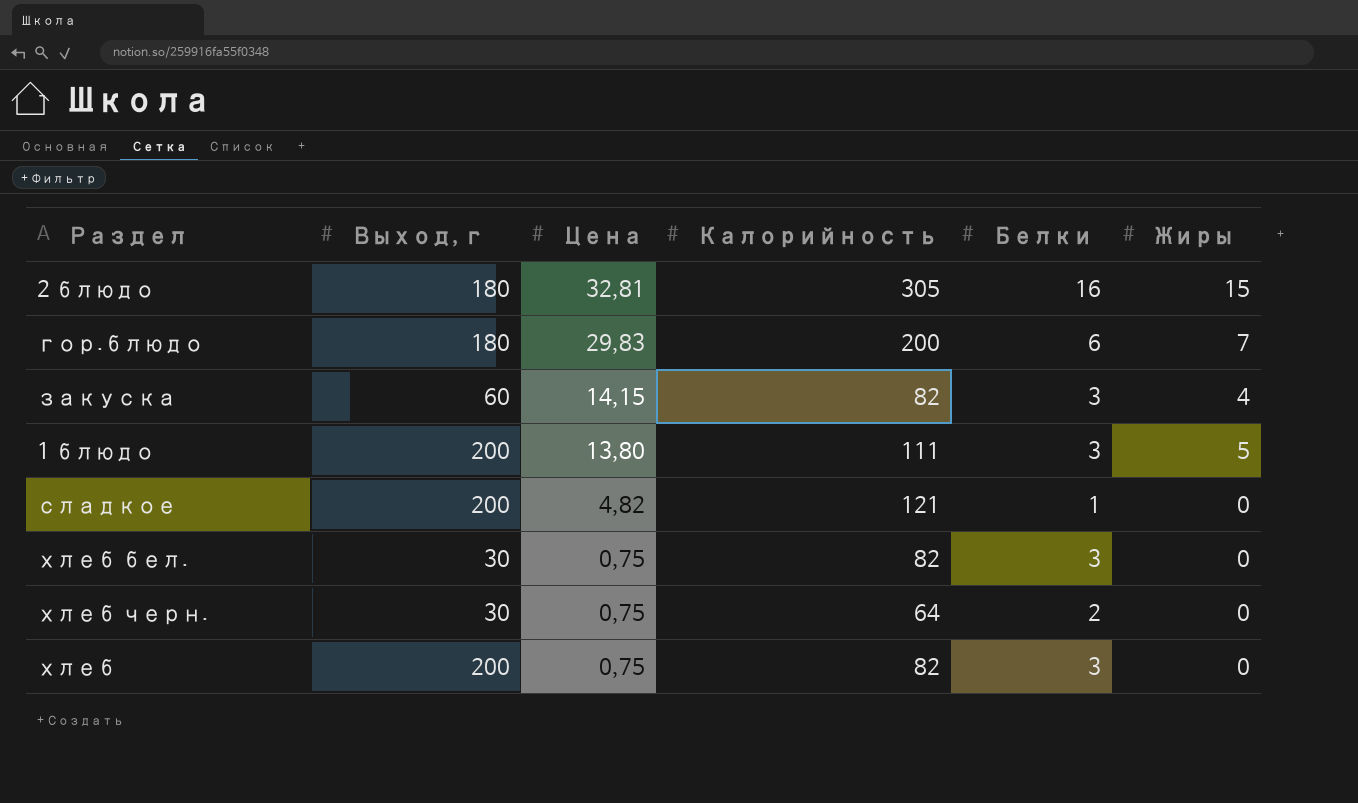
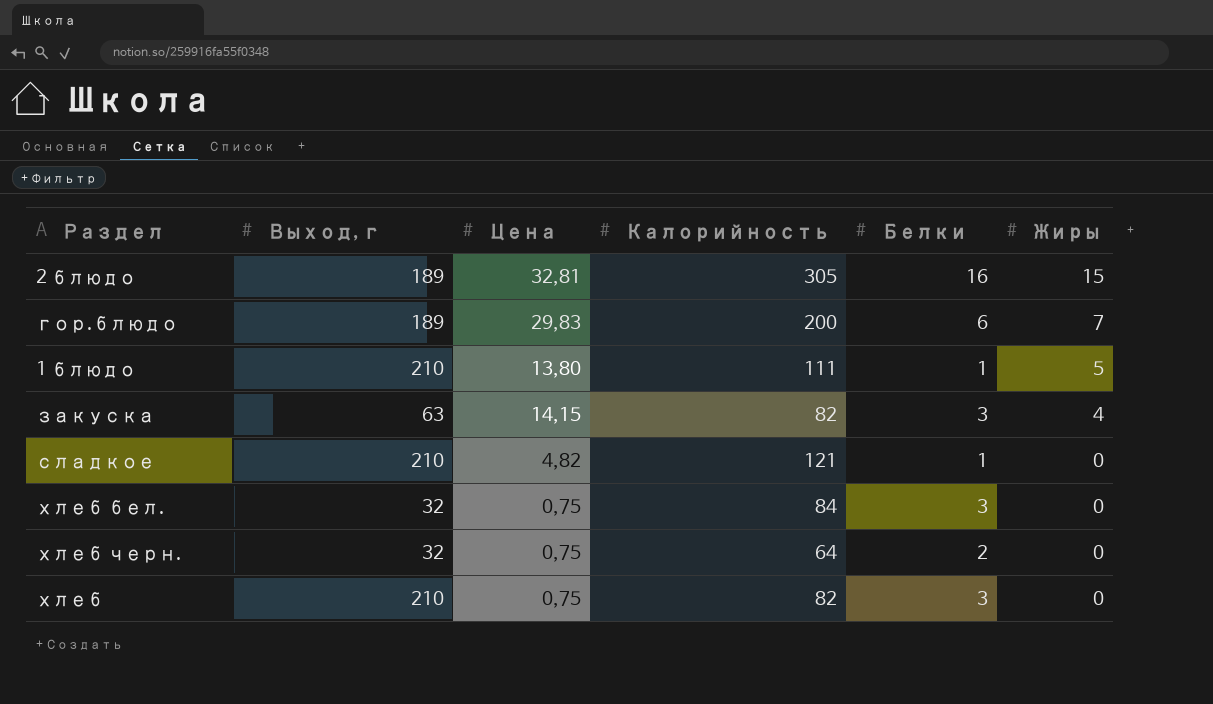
row order: Цена descending -> Жиры descending
2 блюдо | Выход, г: 180 -> 189
гор.блюдо | Выход, г: 180 -> 189
1 блюдо | Выход, г: 200 -> 210
1 блюдо | Белки: 3 -> 1
закуска | Выход, г: 60 -> 63
сладкое | Выход, г: 200 -> 210
хлеб бел. | Выход, г: 30 -> 32
хлеб бел. | Калорийность: 82 -> 84
хлеб черн. | Выход, г: 30 -> 32
хлеб | Выход, г: 200 -> 210

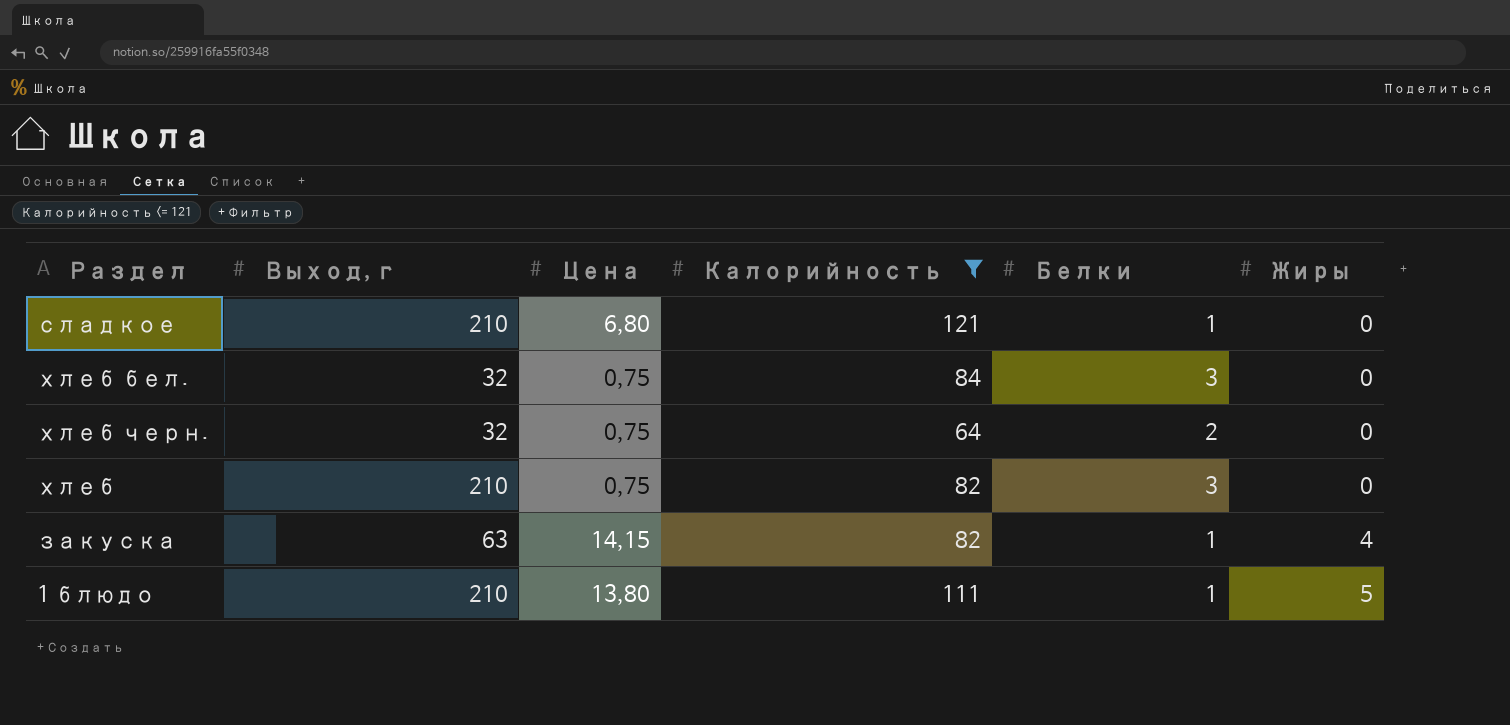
filter: none -> Калорийность <= 121
row order: Жиры descending -> Жиры ascending
сладкое | Цена: 4,82 -> 6,80
закуска | Белки: 3 -> 1

